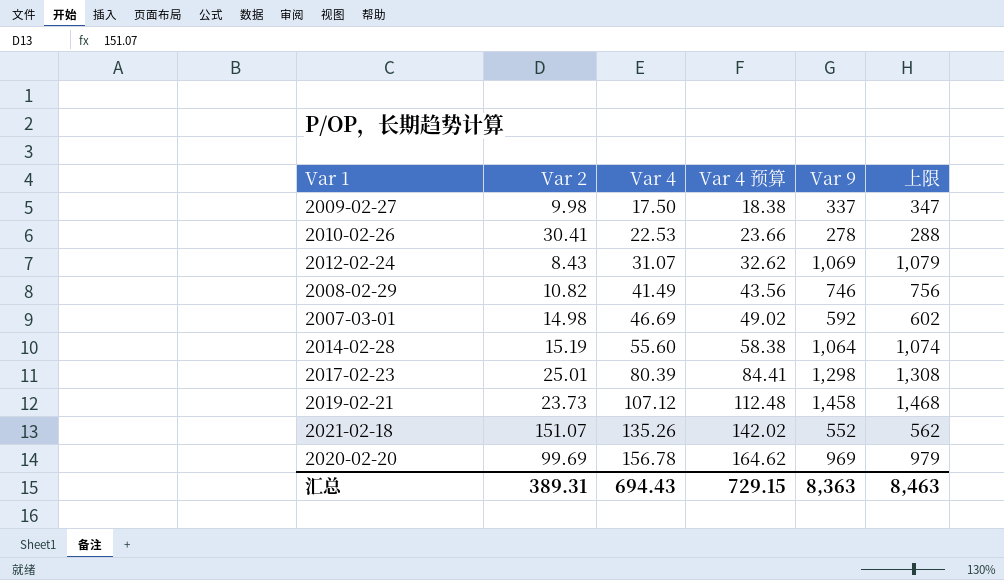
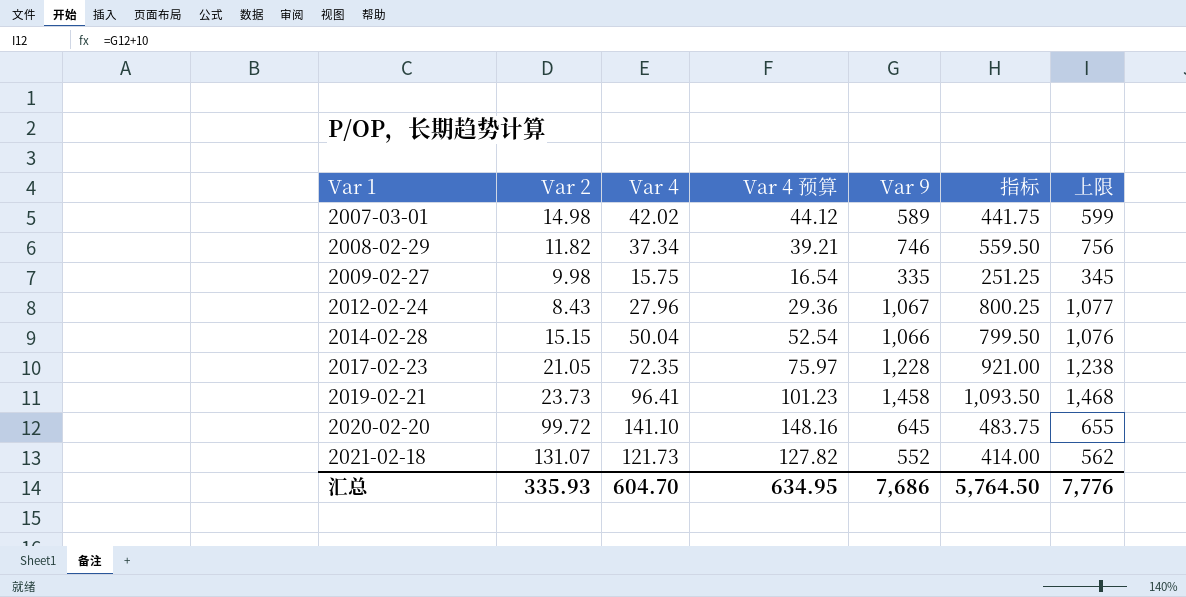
row order: Var 4 ascending -> Var 1 ascending
column 指标 | formula: none -> [Var 9] * 0.75
row 2010-02-26: 30.41 | 22.53 | 23.66 | 278 | 288 -> none
2007-03-01 | Var 4: 46.69 -> 42.02
2007-03-01 | Var 4 预算: 49.02 -> 44.12
2007-03-01 | Var 9: 592 -> 589
2007-03-01 | 上限: 602 -> 599
2008-02-29 | Var 2: 10.82 -> 11.82
2008-02-29 | Var 4: 41.49 -> 37.34
2008-02-29 | Var 4 预算: 43.56 -> 39.21
2009-02-27 | Var 4: 17.50 -> 15.75
2009-02-27 | Var 4 预算: 18.38 -> 16.54
2009-02-27 | Var 9: 337 -> 335
2009-02-27 | 上限: 347 -> 345
2012-02-24 | Var 4: 31.07 -> 27.96
2012-02-24 | Var 4 预算: 32.62 -> 29.36
2012-02-24 | Var 9: 1,069 -> 1,067
2012-02-24 | 上限: 1,079 -> 1,077
2014-02-28 | Var 2: 15.19 -> 15.15
2014-02-28 | Var 4: 55.60 -> 50.04
2014-02-28 | Var 4 预算: 58.38 -> 52.54
2014-02-28 | Var 9: 1,064 -> 1,066
2014-02-28 | 上限: 1,074 -> 1,076
2017-02-23 | Var 2: 25.01 -> 21.05
2017-02-23 | Var 4: 80.39 -> 72.35
2017-02-23 | Var 4 预算: 84.41 -> 75.97
2017-02-23 | Var 9: 1,298 -> 1,228
2017-02-23 | 上限: 1,308 -> 1,238
2019-02-21 | Var 4: 107.12 -> 96.41
2019-02-21 | Var 4 预算: 112.48 -> 101.23
2020-02-20 | Var 2: 99.69 -> 99.72
2020-02-20 | Var 4: 156.78 -> 141.10
2020-02-20 | Var 4 预算: 164.62 -> 148.16
2020-02-20 | Var 9: 969 -> 645
2020-02-20 | 上限: 979 -> 655
2021-02-18 | Var 2: 151.07 -> 131.07
2021-02-18 | Var 4: 135.26 -> 121.73
2021-02-18 | Var 4 预算: 142.02 -> 127.82
汇总 | Var 2: 389.31 -> 335.93
汇总 | Var 4: 694.43 -> 604.70
汇总 | Var 4 预算: 729.15 -> 634.95
汇总 | Var 9: 8,363 -> 7,686
汇总 | 上限: 8,463 -> 7,776

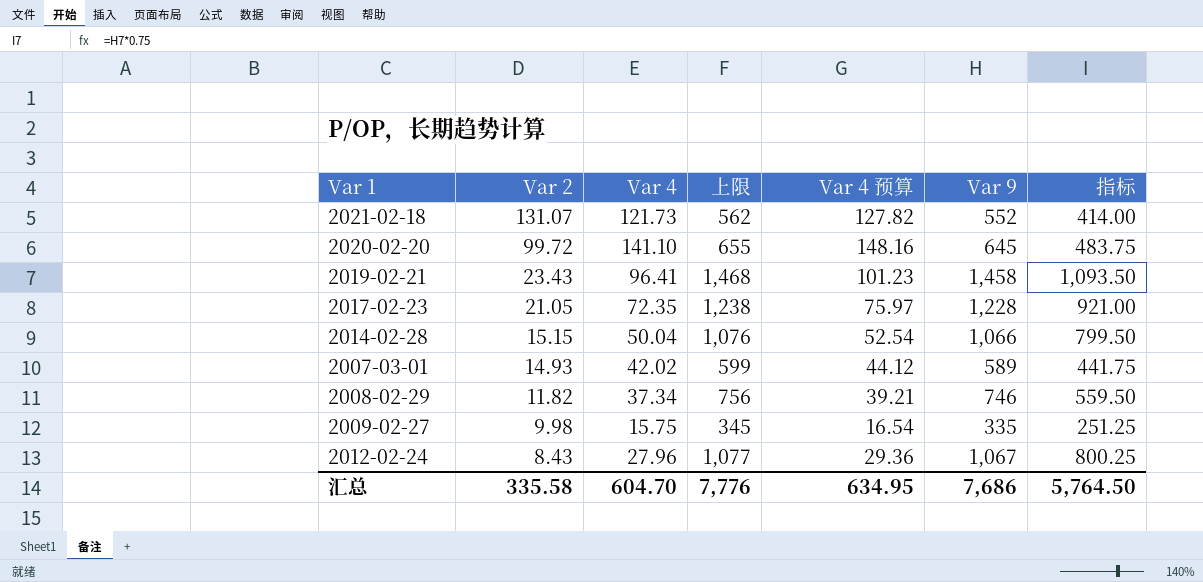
row order: Var 1 ascending -> Var 2 descending
column 上限 | position: 7 -> 4
2019-02-21 | Var 2: 23.73 -> 23.43
2007-03-01 | Var 2: 14.98 -> 14.93
汇总 | Var 2: 335.93 -> 335.58

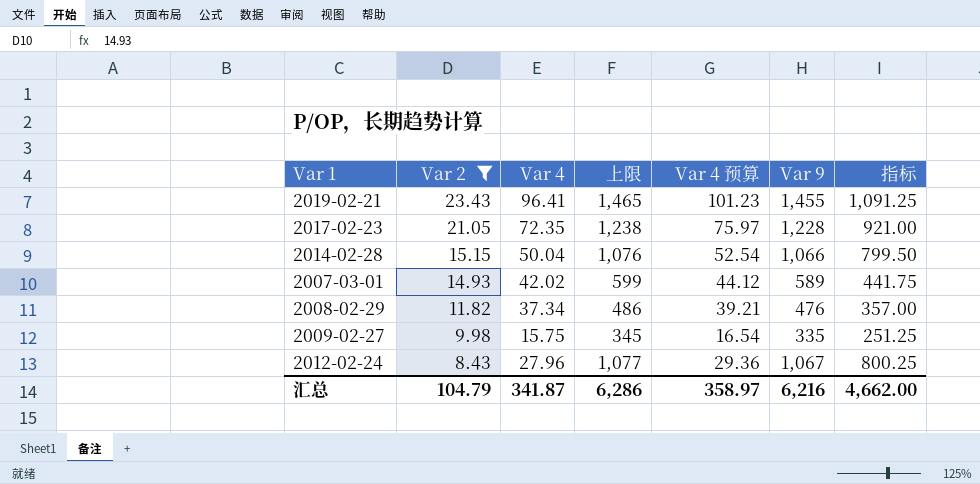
filter: none -> Var 2 <= 23.43
2019-02-21 | 上限: 1,468 -> 1,465
2019-02-21 | Var 9: 1,458 -> 1,455
2019-02-21 | 指标: 1,093.50 -> 1,091.25
2008-02-29 | 上限: 756 -> 486
2008-02-29 | Var 9: 746 -> 476
2008-02-29 | 指标: 559.50 -> 357.00
汇总 | Var 2: 335.58 -> 104.79
汇总 | Var 4: 604.70 -> 341.87
汇总 | 上限: 7,776 -> 6,286
汇总 | Var 4 预算: 634.95 -> 358.97
汇总 | Var 9: 7,686 -> 6,216
汇总 | 指标: 5,764.50 -> 4,662.00

